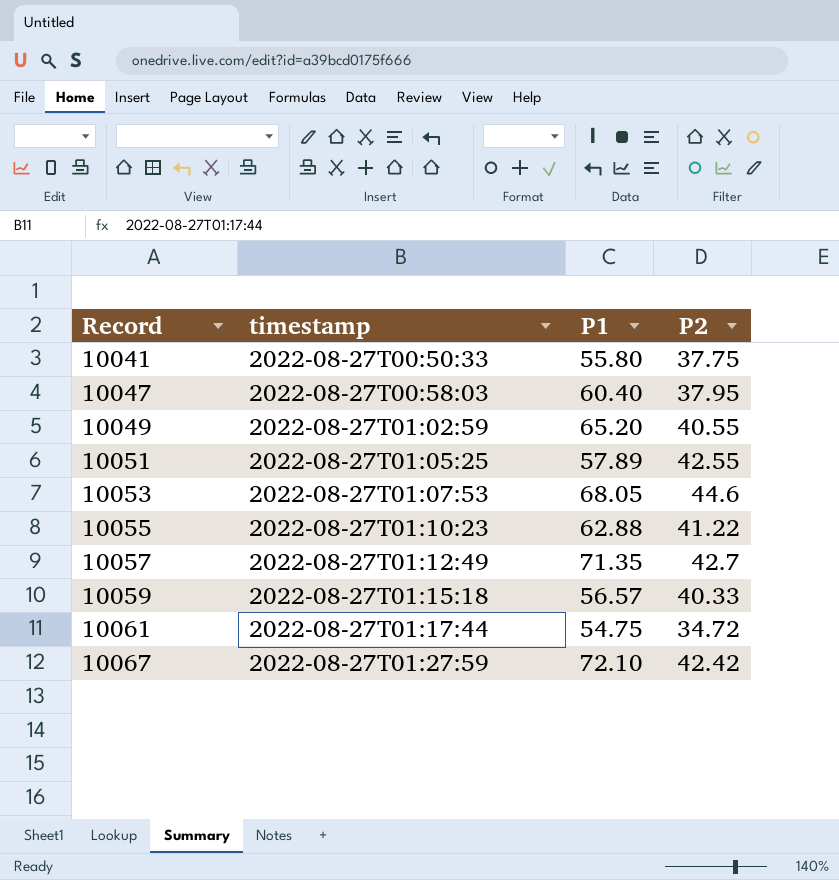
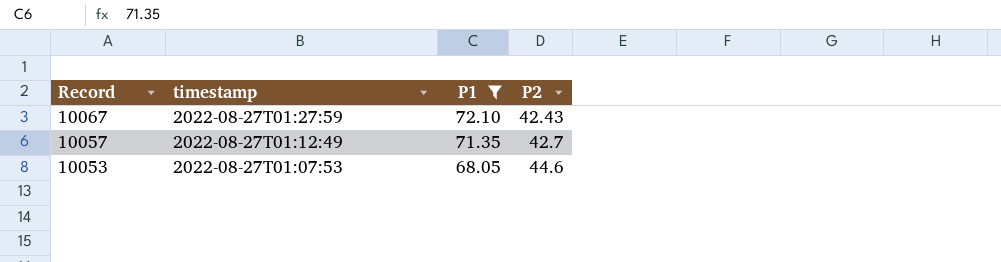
filter: none -> P1 >= 68.05
row order: Record ascending -> Record descending
10067 | P2: 42.42 -> 42.43

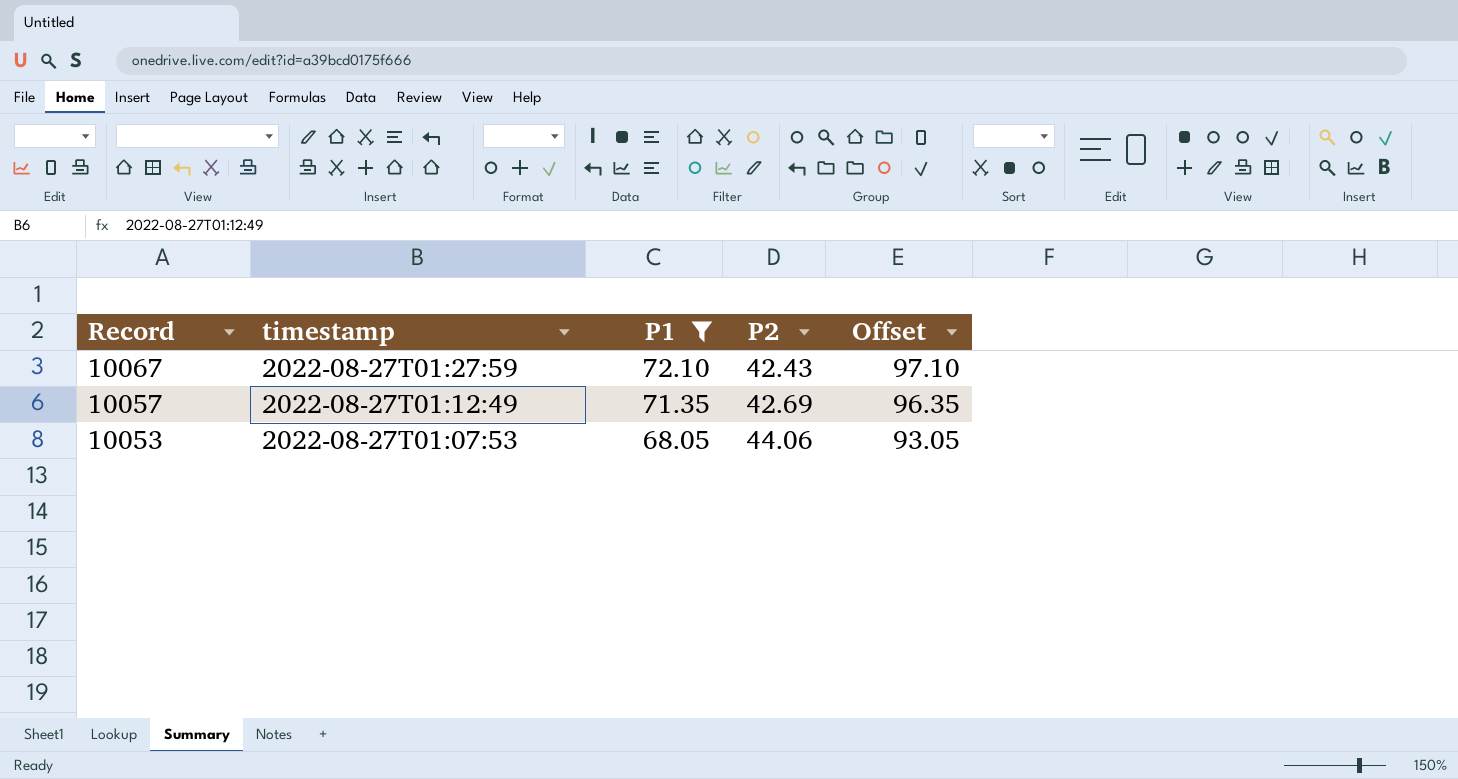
column Offset | formula: none -> [P1] + 25
10057 | P2: 42.7 -> 42.69
10053 | P2: 44.6 -> 44.06

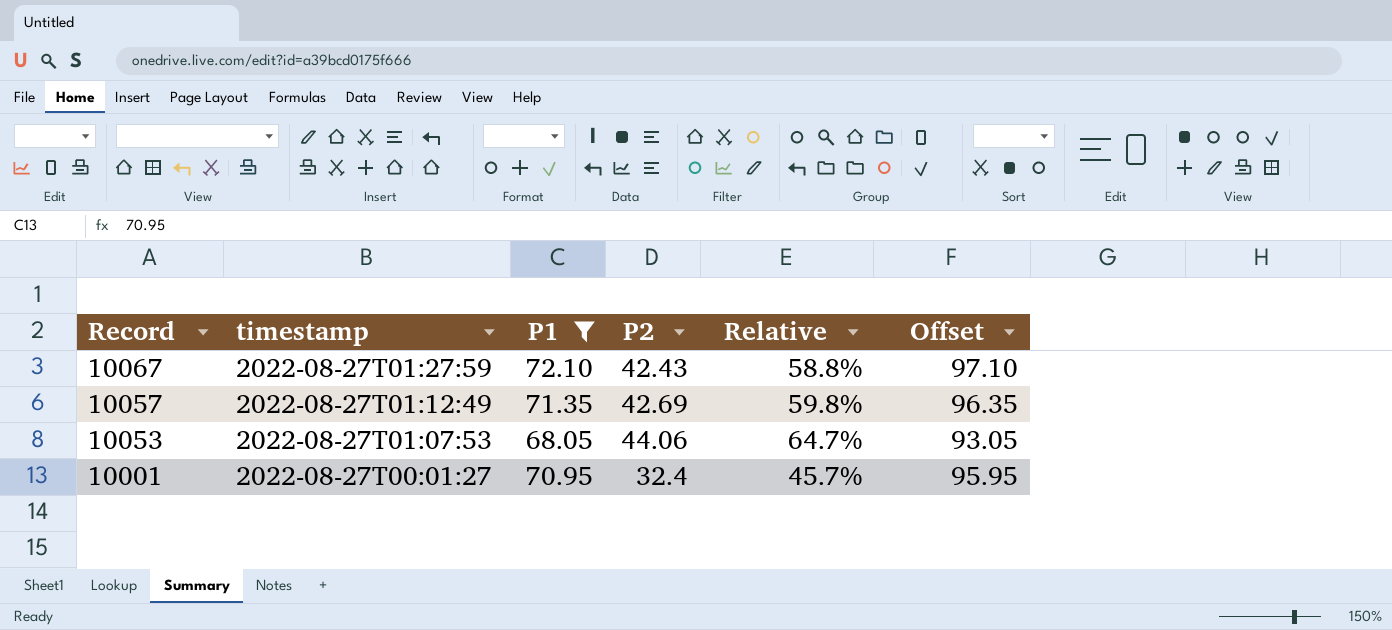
column Relative | formula: none -> [P2] / [P1]
row 10001: none -> 2022-08-27T00:01:27 | 70.95 | 32.4 | 45.7% | 95.95

